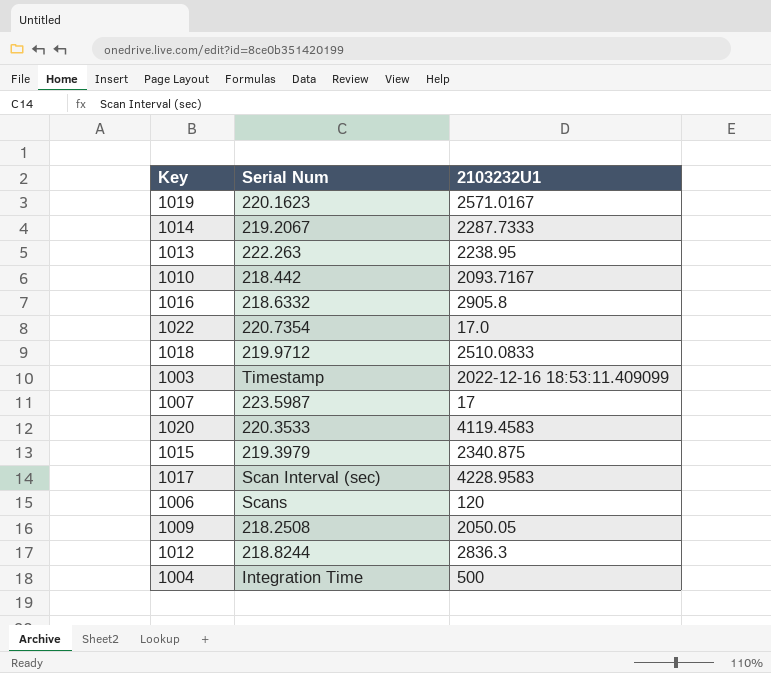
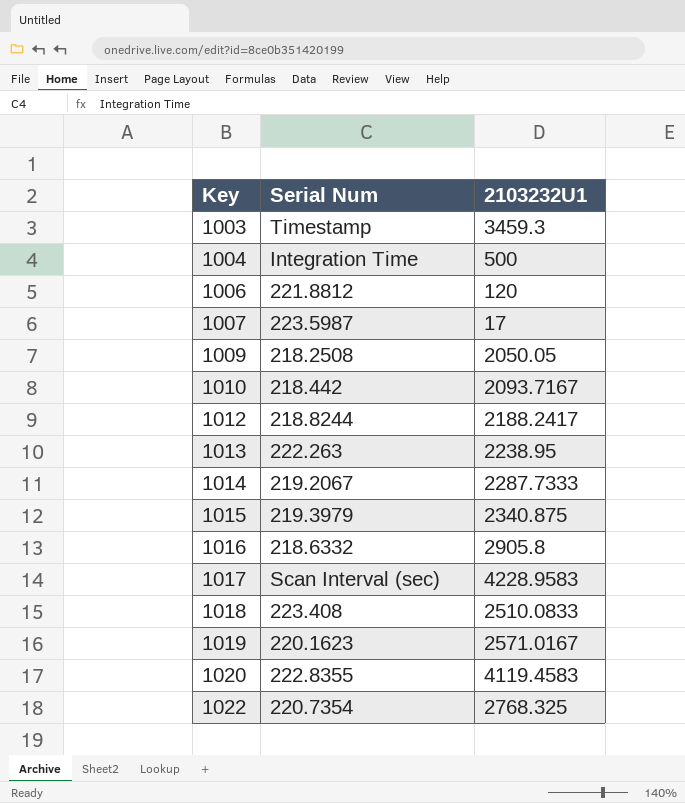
row order: none -> Key ascending
1003 | 2103232U1: 2022-12-16 18:53:11.409099 -> 3459.3
1006 | Serial Num: Scans -> 221.8812
1012 | 2103232U1: 2836.3 -> 2188.2417
1018 | Serial Num: 219.9712 -> 223.408
1020 | Serial Num: 220.3533 -> 222.8355
1022 | 2103232U1: 17.0 -> 2768.325

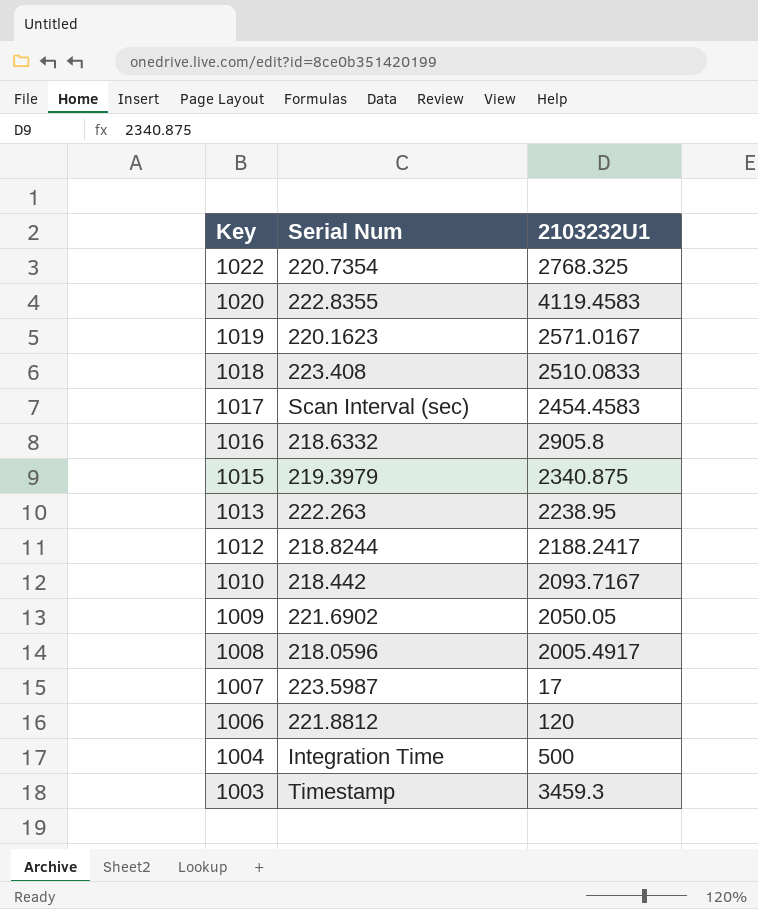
row order: Key ascending -> Key descending
row 1014: 219.2067 | 2287.7333 -> none
1017 | 2103232U1: 4228.9583 -> 2454.4583
1009 | Serial Num: 218.2508 -> 221.6902
row 1008: none -> 218.0596 | 2005.4917

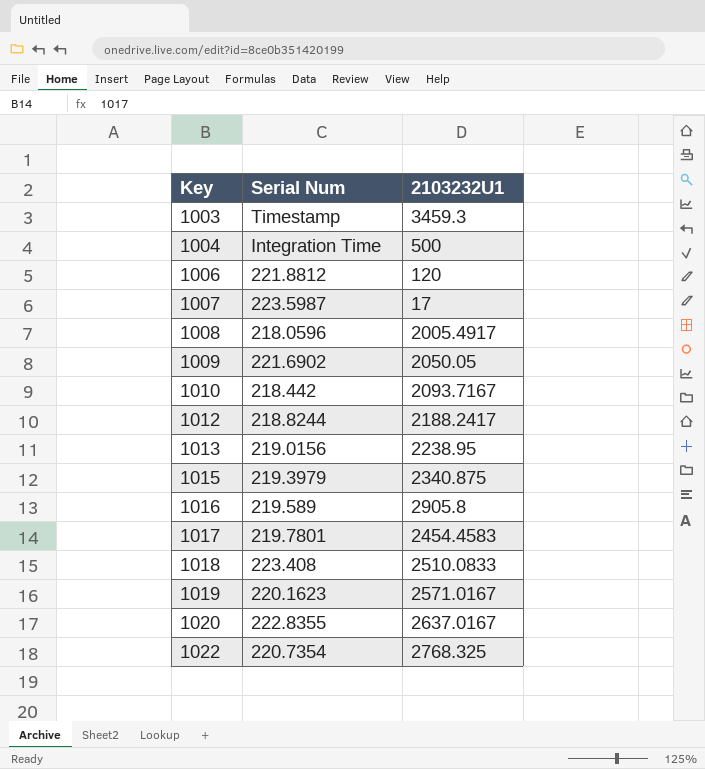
row order: Key descending -> Key ascending
1013 | Serial Num: 222.263 -> 219.0156
1016 | Serial Num: 218.6332 -> 219.589
1017 | Serial Num: Scan Interval (sec) -> 219.7801
1020 | 2103232U1: 4119.4583 -> 2637.0167

